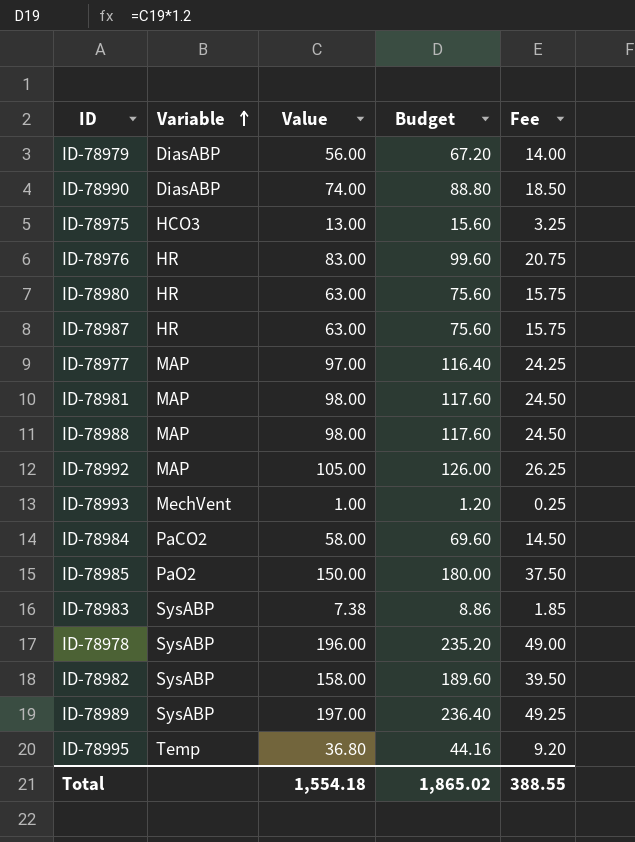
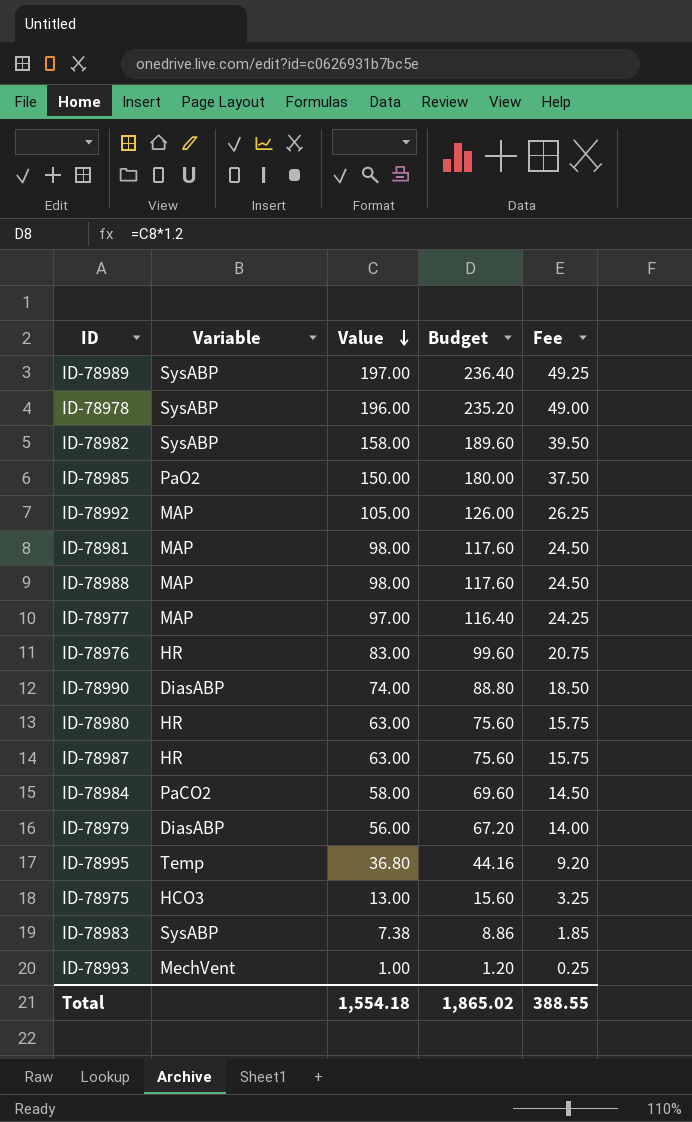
row order: Variable ascending -> Value descending

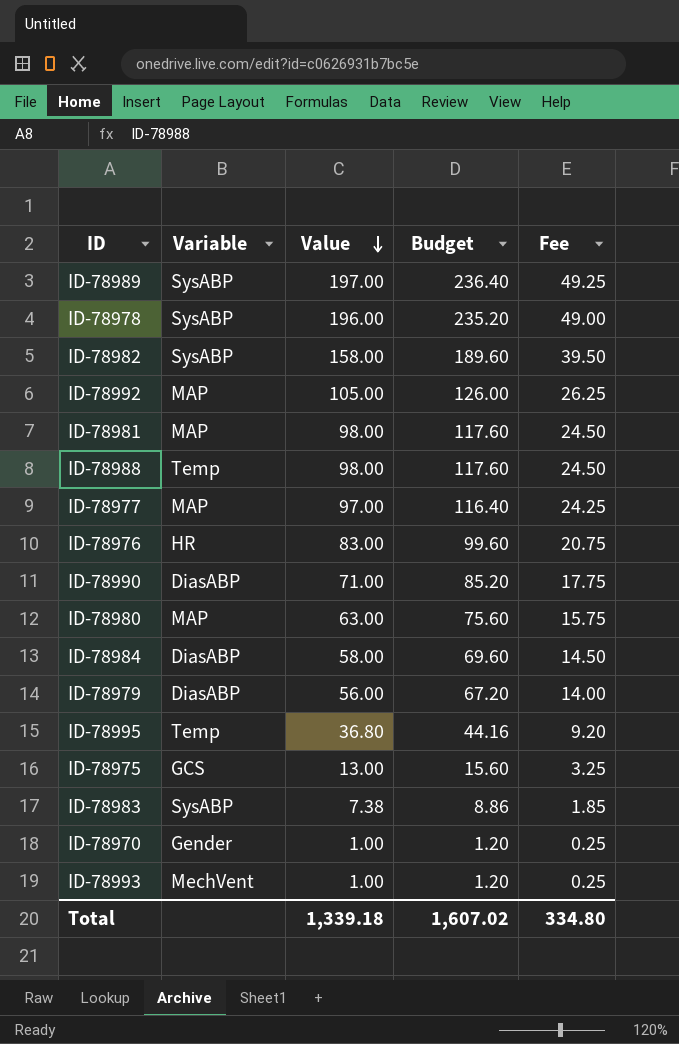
row ID-78985: PaO2 | 150.00 | 180.00 | 37.50 -> none
row ID-78987: HR | 63.00 | 75.60 | 15.75 -> none
ID-78988 | Variable: MAP -> Temp
ID-78990 | Value: 74.00 -> 71.00
ID-78990 | Budget: 88.80 -> 85.20
ID-78990 | Fee: 18.50 -> 17.75
ID-78980 | Variable: HR -> MAP
ID-78984 | Variable: PaCO2 -> DiasABP
ID-78975 | Variable: HCO3 -> GCS
row ID-78970: none -> Gender | 1.00 | 1.20 | 0.25
Total | Value: 1,554.18 -> 1,339.18
Total | Budget: 1,865.02 -> 1,607.02
Total | Fee: 388.55 -> 334.80

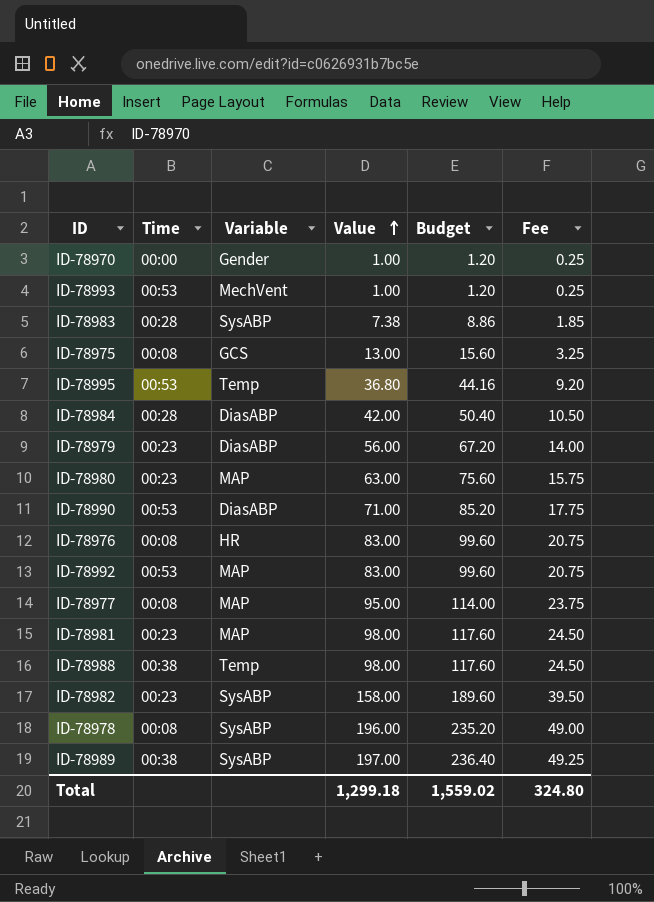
row order: Value descending -> Value ascending
column Time | position: none -> 2
ID-78984 | Value: 58.00 -> 42.00
ID-78984 | Budget: 69.60 -> 50.40
ID-78984 | Fee: 14.50 -> 10.50
ID-78992 | Value: 105.00 -> 83.00
ID-78992 | Budget: 126.00 -> 99.60
ID-78992 | Fee: 26.25 -> 20.75
ID-78977 | Value: 97.00 -> 95.00
ID-78977 | Budget: 116.40 -> 114.00
ID-78977 | Fee: 24.25 -> 23.75
Total | Value: 1,339.18 -> 1,299.18
Total | Budget: 1,607.02 -> 1,559.02
Total | Fee: 334.80 -> 324.80

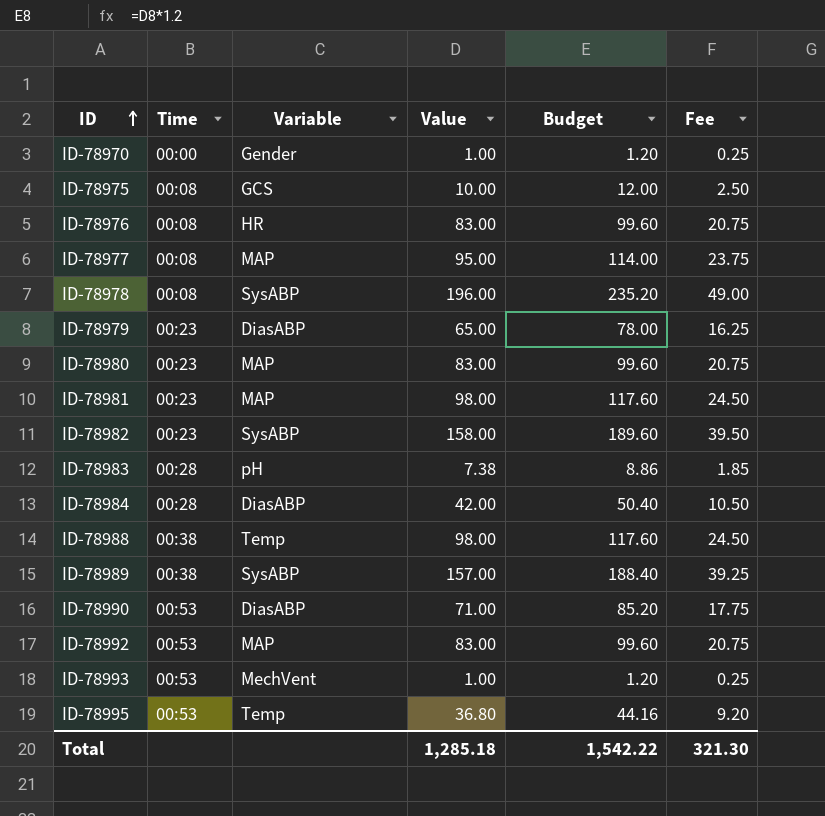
row order: Value ascending -> ID ascending
ID-78975 | Value: 13.00 -> 10.00
ID-78975 | Budget: 15.60 -> 12.00
ID-78975 | Fee: 3.25 -> 2.50
ID-78979 | Value: 56.00 -> 65.00
ID-78979 | Budget: 67.20 -> 78.00
ID-78979 | Fee: 14.00 -> 16.25
ID-78980 | Value: 63.00 -> 83.00
ID-78980 | Budget: 75.60 -> 99.60
ID-78980 | Fee: 15.75 -> 20.75
ID-78983 | Variable: SysABP -> pH
ID-78989 | Value: 197.00 -> 157.00
ID-78989 | Budget: 236.40 -> 188.40
ID-78989 | Fee: 49.25 -> 39.25
Total | Value: 1,299.18 -> 1,285.18
Total | Budget: 1,559.02 -> 1,542.22
Total | Fee: 324.80 -> 321.30

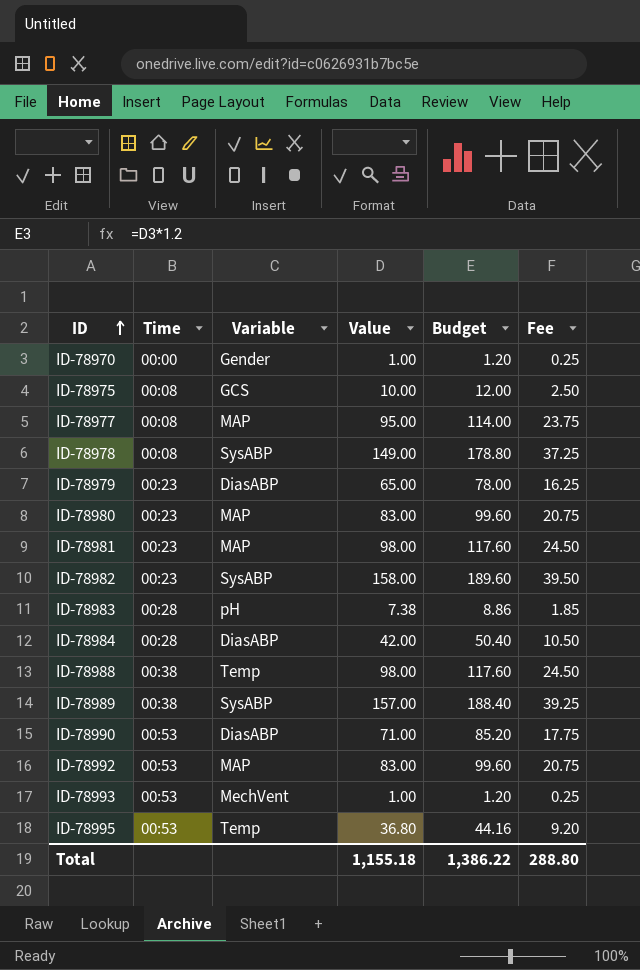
row ID-78976: 00:08 | HR | 83.00 | 99.60 | 20.75 -> none
ID-78978 | Value: 196.00 -> 149.00
ID-78978 | Budget: 235.20 -> 178.80
ID-78978 | Fee: 49.00 -> 37.25
Total | Value: 1,285.18 -> 1,155.18
Total | Budget: 1,542.22 -> 1,386.22
Total | Fee: 321.30 -> 288.80

